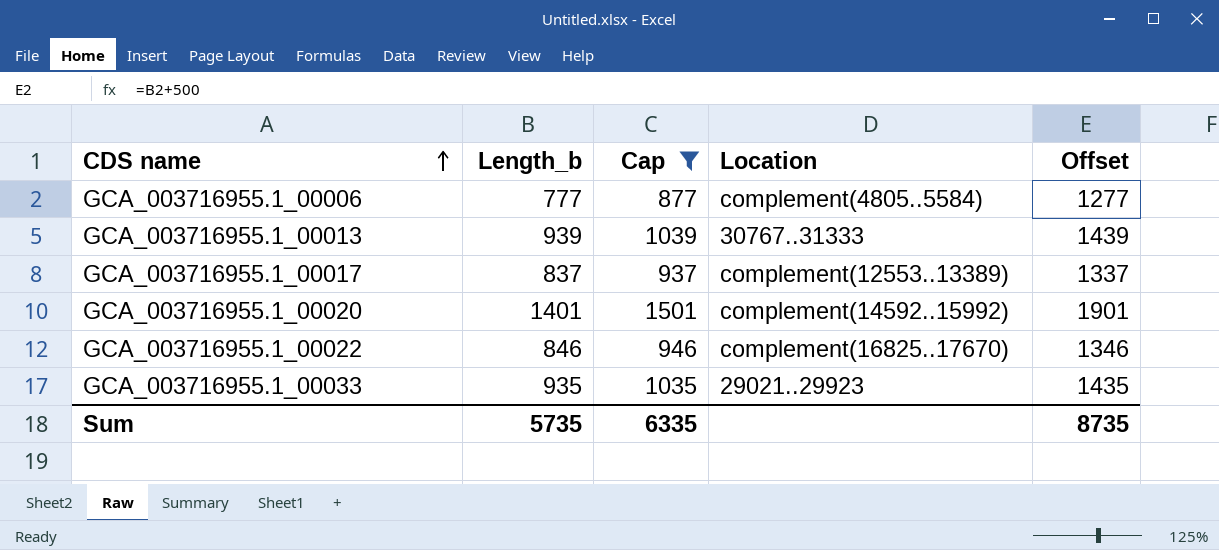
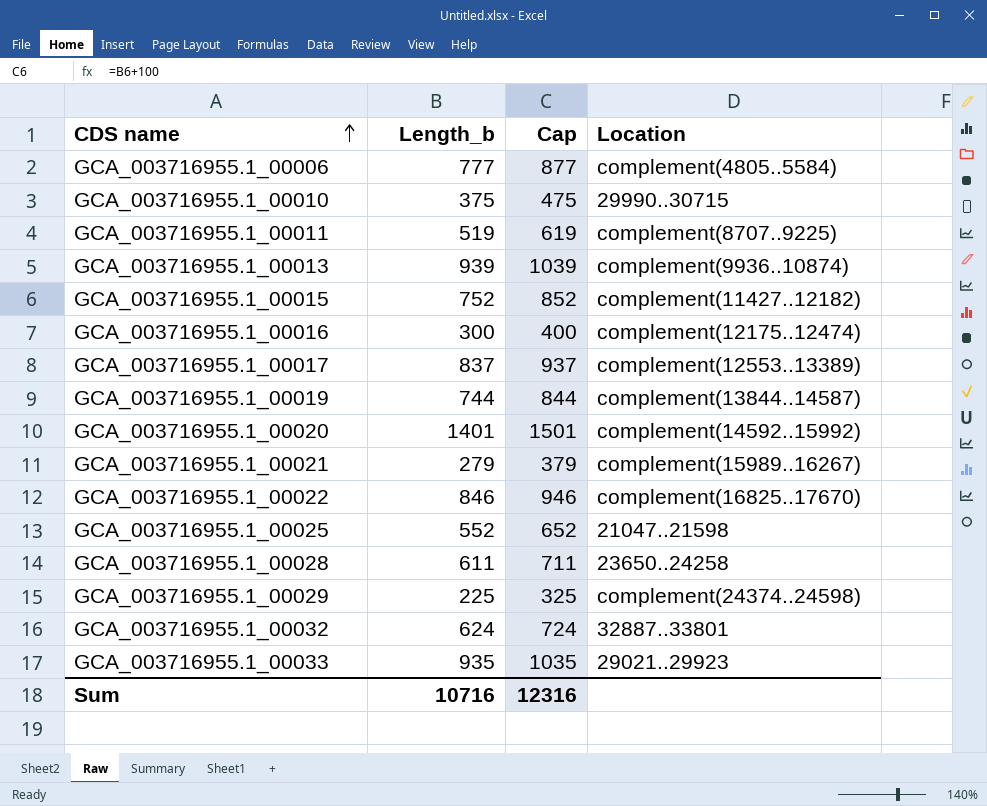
filter: Cap >= 877 -> none
column Offset | formula: [Length_b] + 500 -> none
GCA_003716955.1_00013 | Location: 30767..31333 -> complement(9936..10874)
Sum | Length_b: 5735 -> 10716
Sum | Cap: 6335 -> 12316

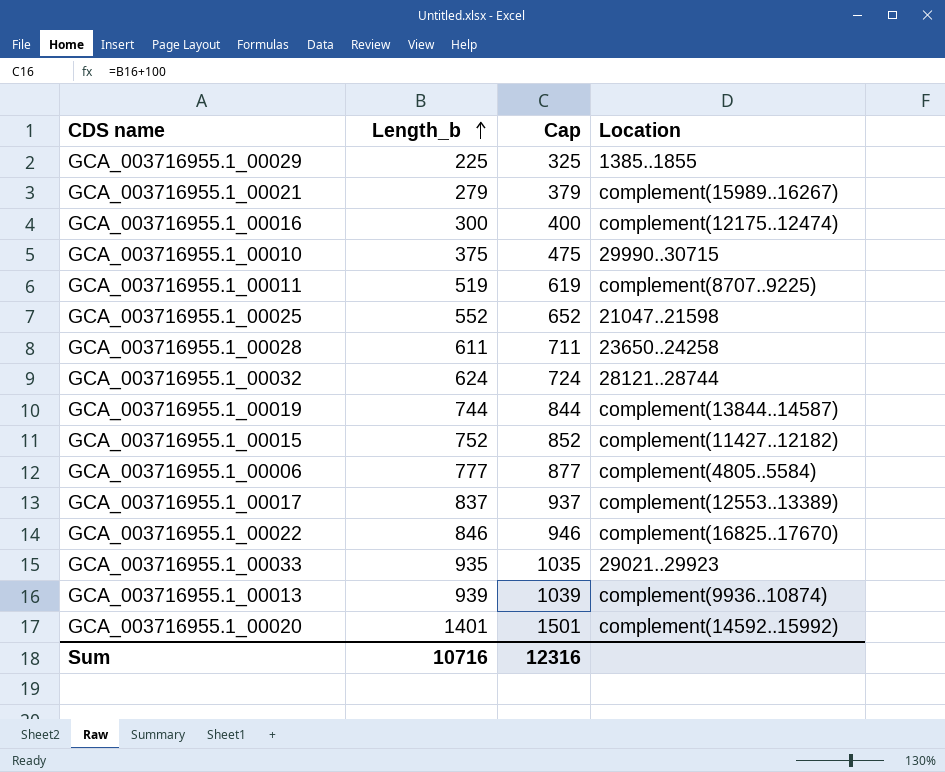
row order: CDS name ascending -> Length_b ascending
GCA_003716955.1_00029 | Location: complement(24374..24598) -> 1385..1855
GCA_003716955.1_00032 | Location: 32887..33801 -> 28121..28744

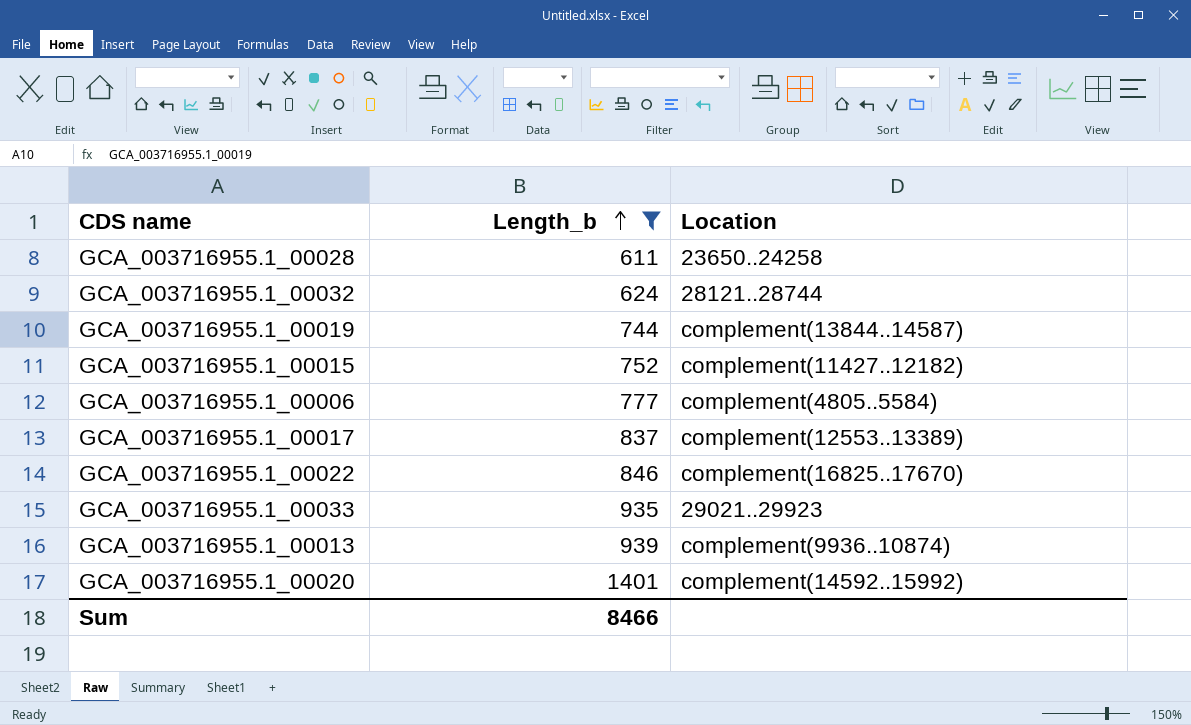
filter: none -> Length_b >= 611
column Cap | formula: [Length_b] + 100 -> none
Sum | Length_b: 10716 -> 8466

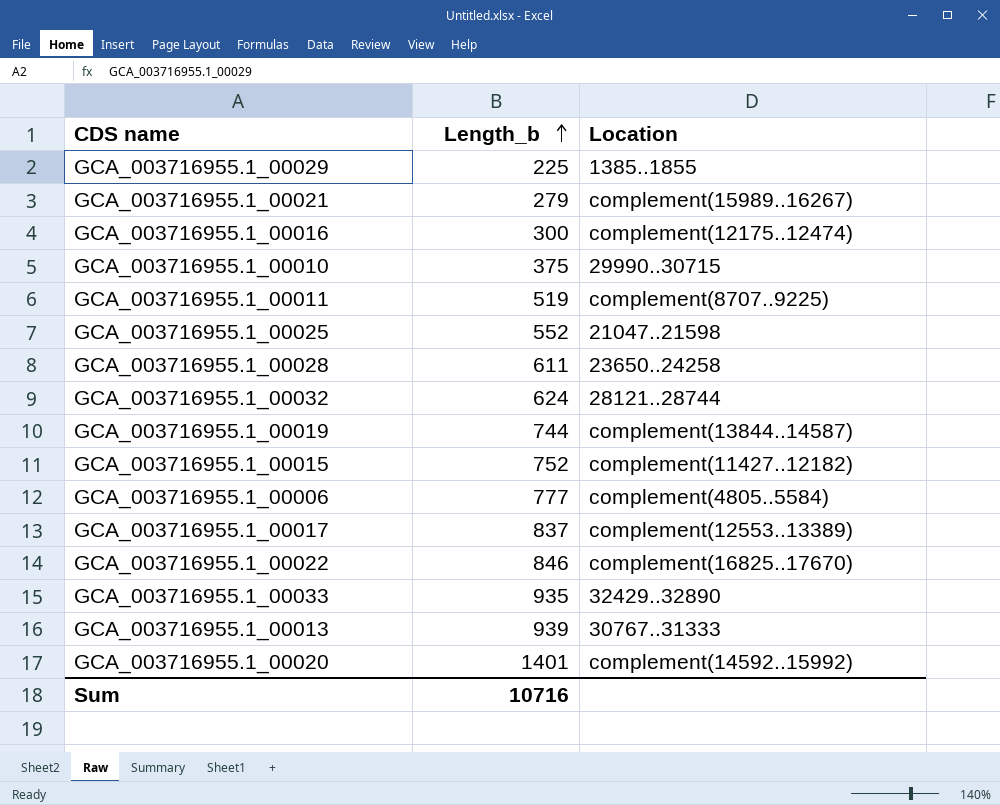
filter: Length_b >= 611 -> none
GCA_003716955.1_00033 | Location: 29021..29923 -> 32429..32890
GCA_003716955.1_00013 | Location: complement(9936..10874) -> 30767..31333
Sum | Length_b: 8466 -> 10716

